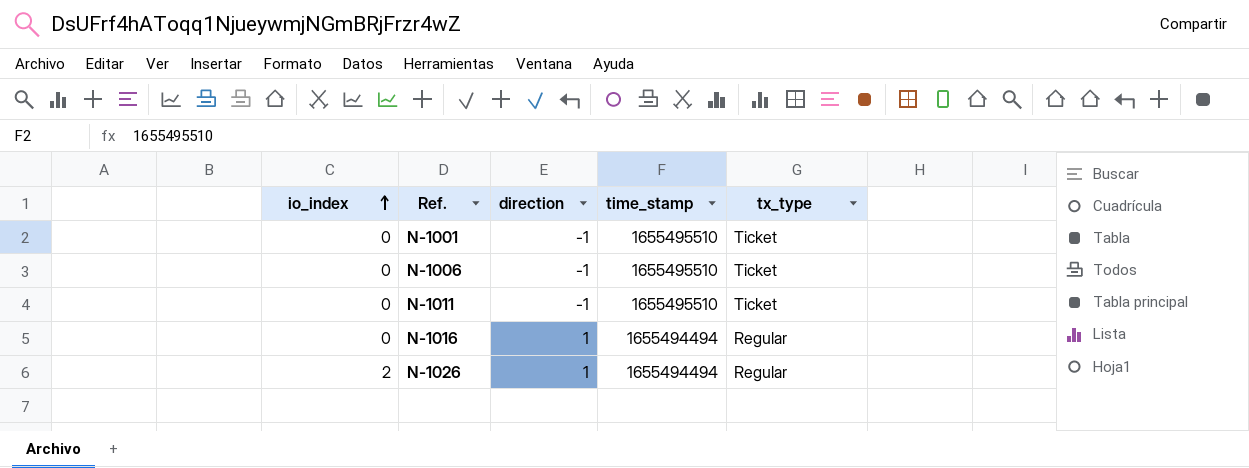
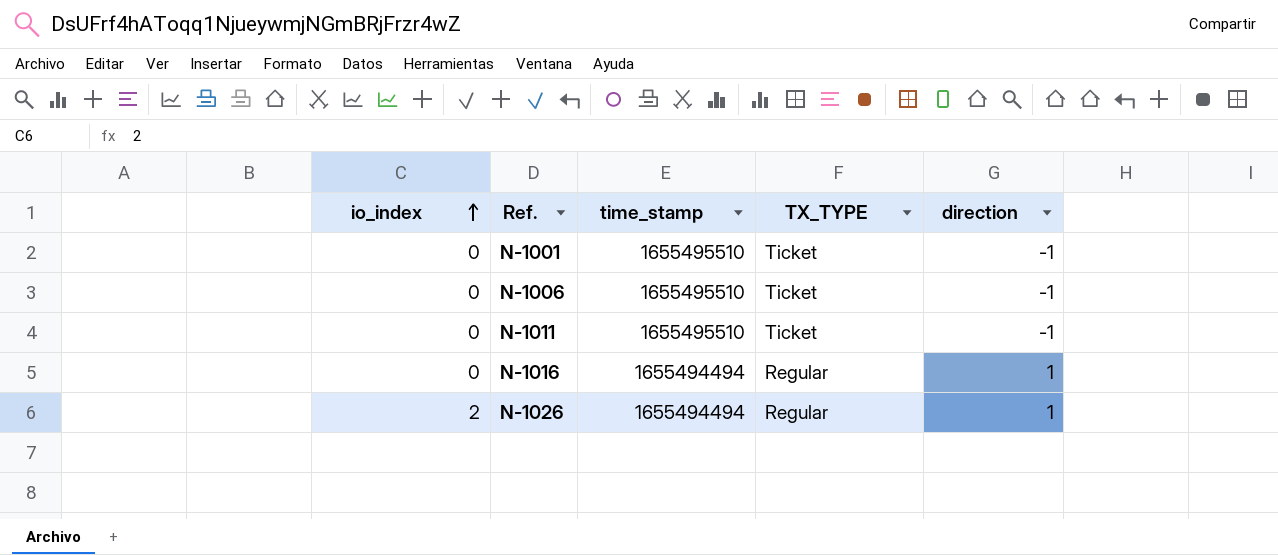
column name: tx_type -> TX_TYPE
column direction | position: 3 -> 5

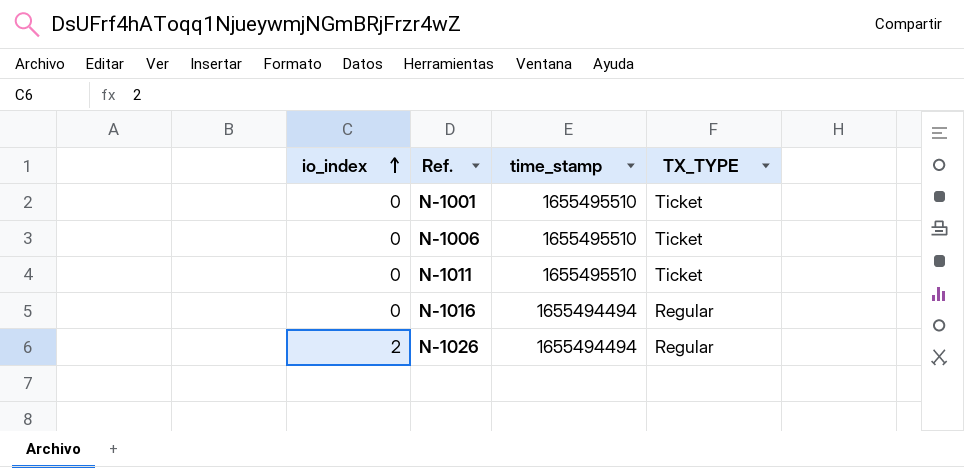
column direction | position: 5 -> none

